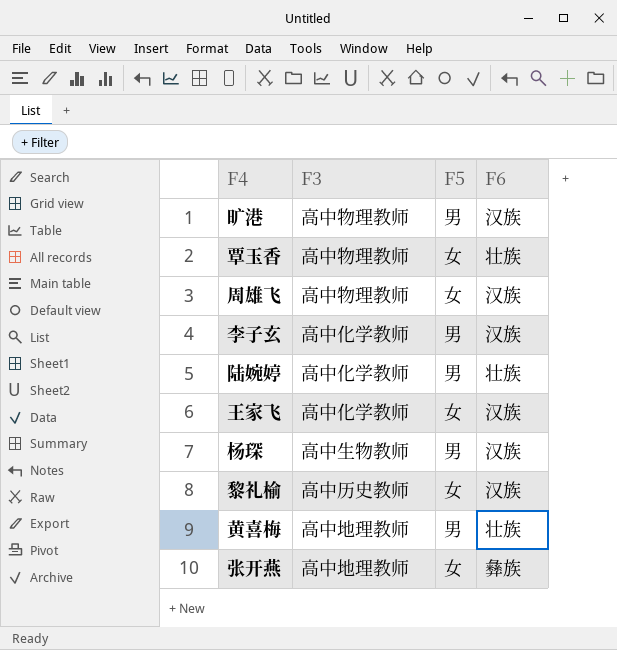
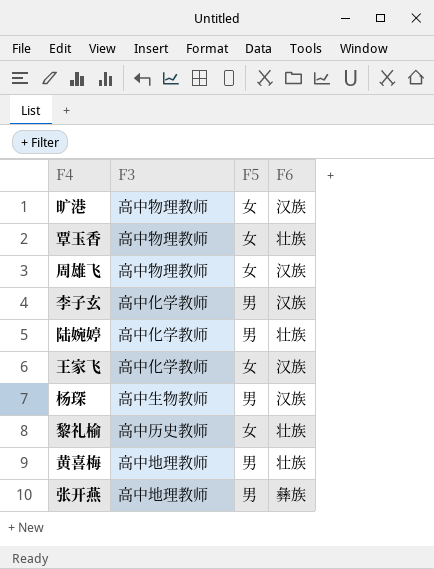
旷港 | F5: 男 -> 女
黎礼榆 | F6: 汉族 -> 壮族
张开燕 | F5: 女 -> 男

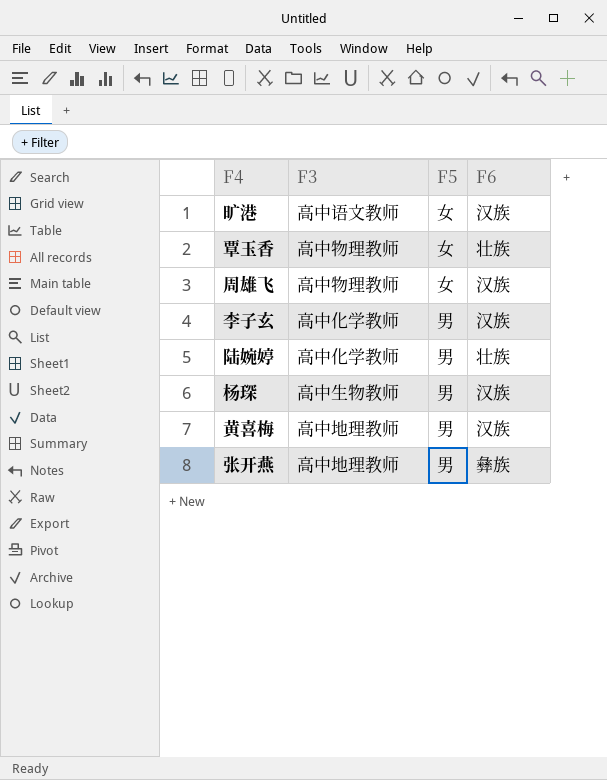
row 王家飞: 高中化学教师 | 女 | 汉族 -> none
row 黎礼榆: 高中历史教师 | 女 | 壮族 -> none
旷港 | F3: 高中物理教师 -> 高中语文教师
黄喜梅 | F6: 壮族 -> 汉族

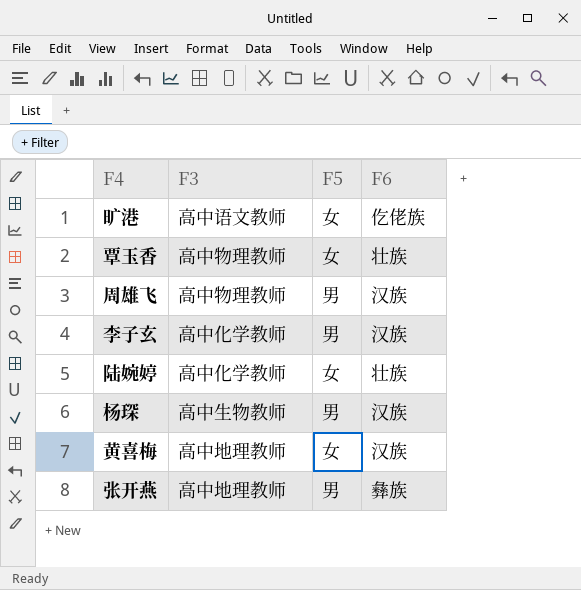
旷港 | F6: 汉族 -> 仡佬族
周雄飞 | F5: 女 -> 男
陆婉婷 | F5: 男 -> 女
黄喜梅 | F5: 男 -> 女

